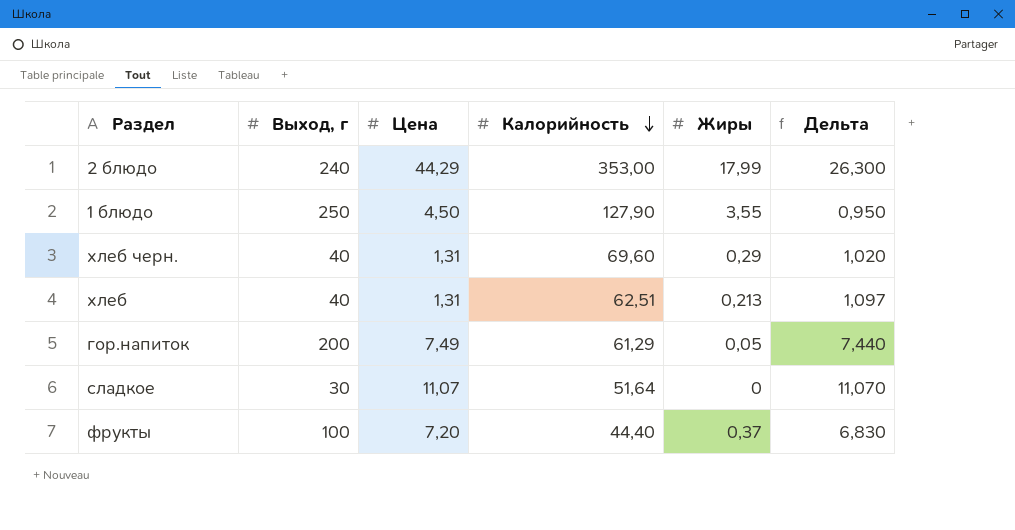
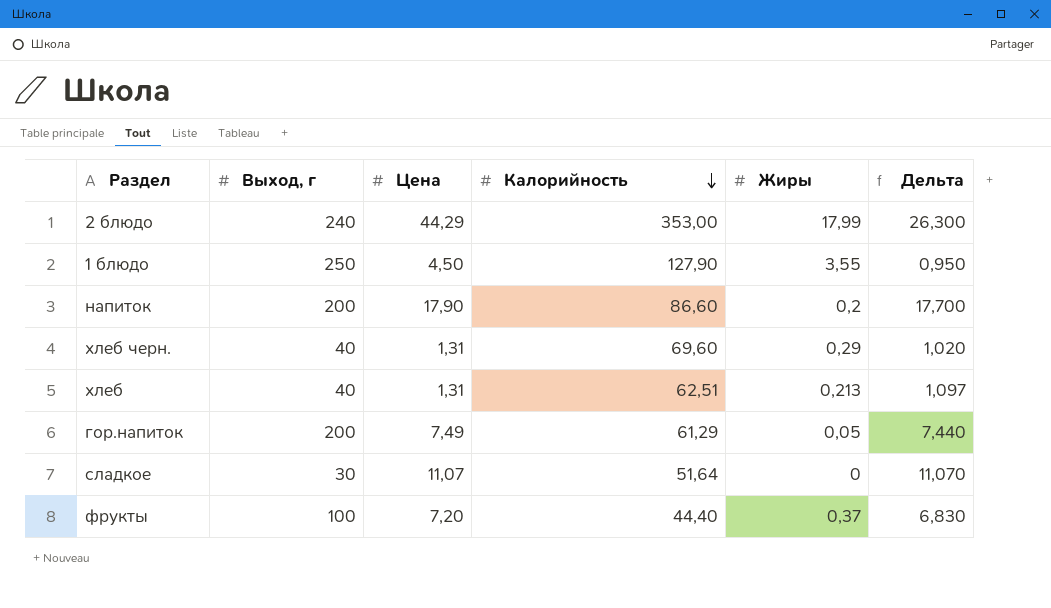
row напиток: none -> 200 | 17,90 | 86,60 | 0,2 | 17,700

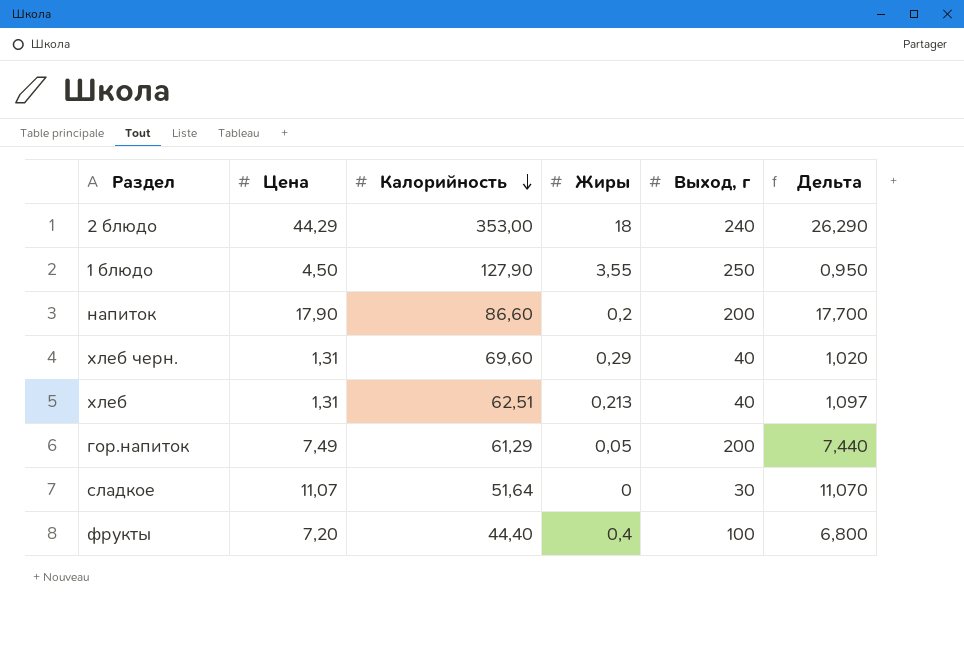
column Выход, г | position: 2 -> 5
2 блюдо | Жиры: 17,99 -> 18
2 блюдо | Дельта: 26,300 -> 26,290
фрукты | Жиры: 0,37 -> 0,4
фрукты | Дельта: 6,830 -> 6,800

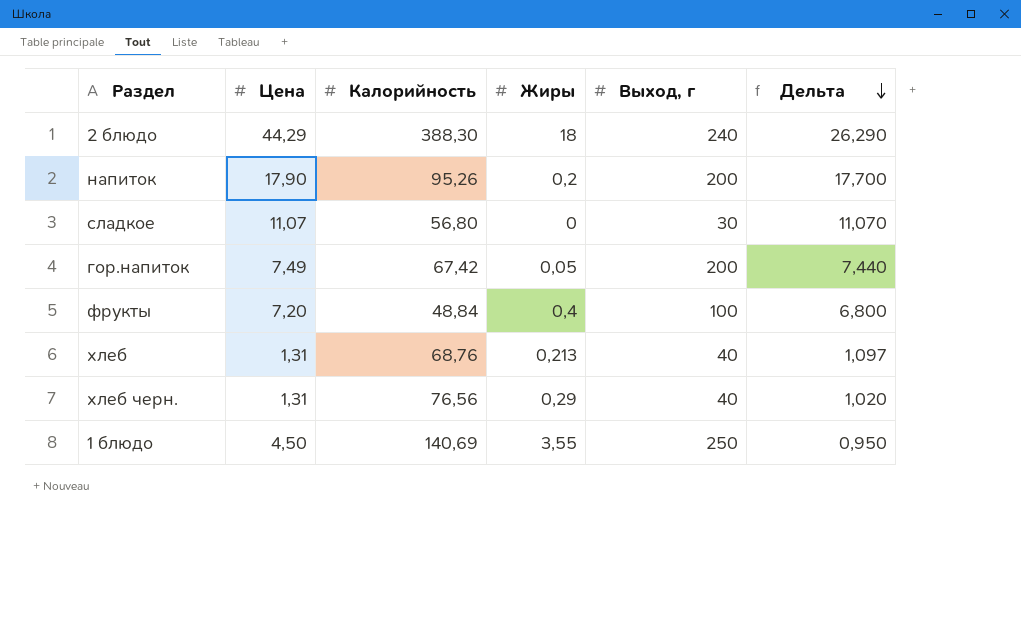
row order: Калорийность descending -> Дельта descending
2 блюдо | Калорийность: 353,00 -> 388,30
напиток | Калорийность: 86,60 -> 95,26
сладкое | Калорийность: 51,64 -> 56,80
гор.напиток | Калорийность: 61,29 -> 67,42
фрукты | Калорийность: 44,40 -> 48,84
хлеб | Калорийность: 62,51 -> 68,76
хлеб черн. | Калорийность: 69,60 -> 76,56
1 блюдо | Калорийность: 127,90 -> 140,69

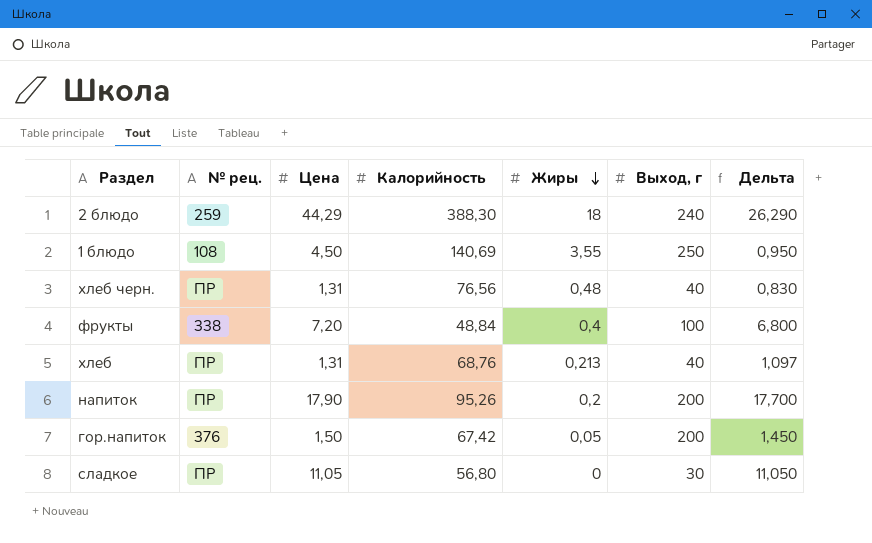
row order: Дельта descending -> Жиры descending
column № рец. | position: none -> 2
хлеб черн. | Жиры: 0,29 -> 0,48
хлеб черн. | Дельта: 1,020 -> 0,830
гор.напиток | Цена: 7,49 -> 1,50
гор.напиток | Дельта: 7,440 -> 1,450
сладкое | Цена: 11,07 -> 11,05
сладкое | Дельта: 11,070 -> 11,050

